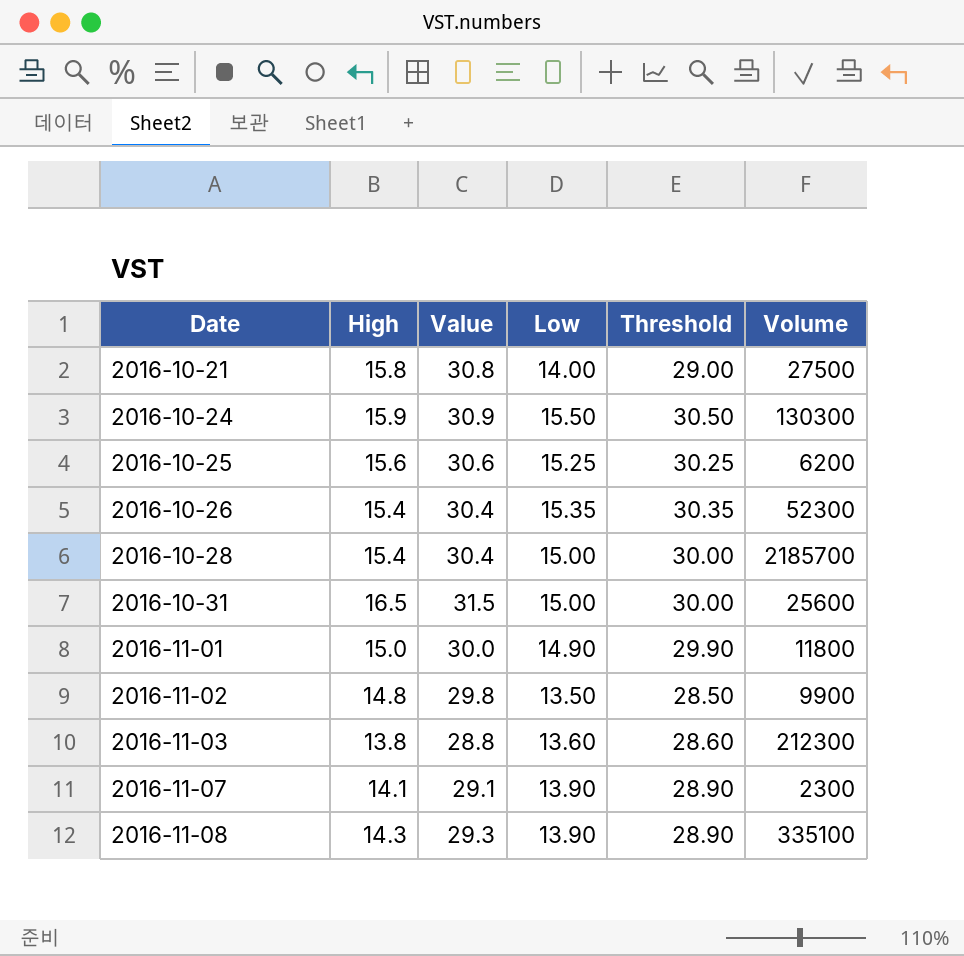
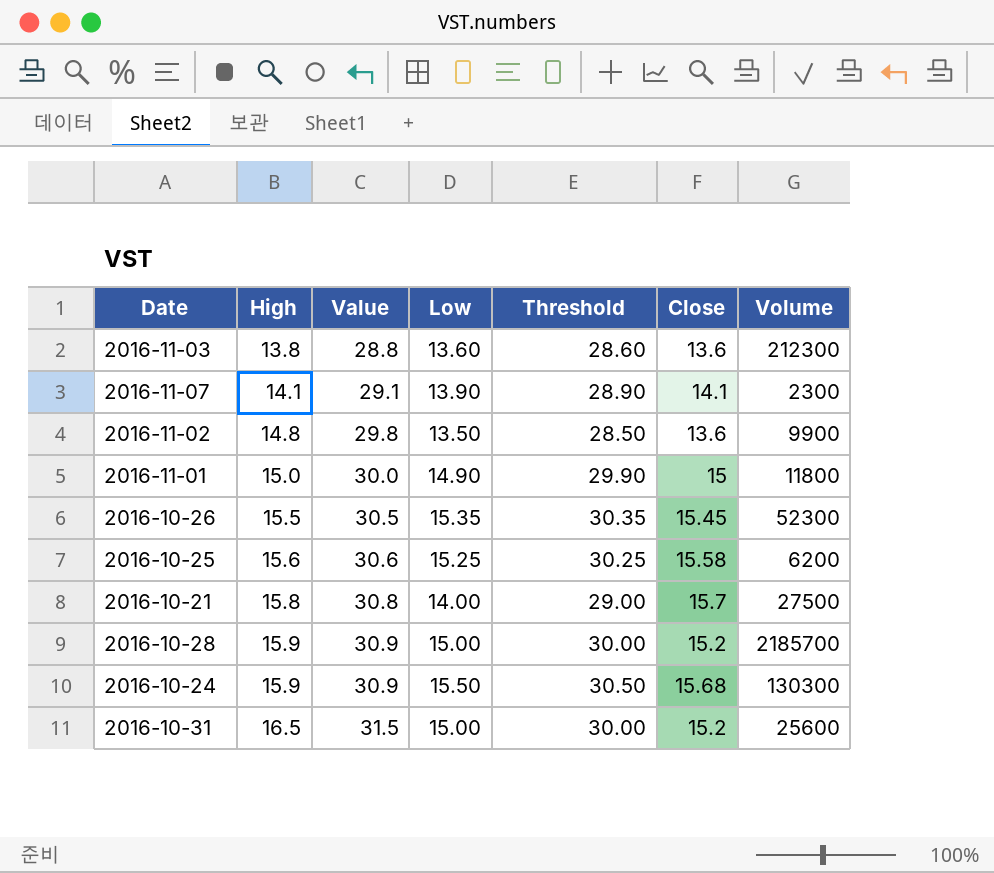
row order: Date ascending -> High ascending
column Close | position: none -> 6
row 2016-11-08: 14.3 | 29.3 | 13.90 | 28.90 | 335100 -> none
2016-10-26 | High: 15.4 -> 15.5
2016-10-26 | Value: 30.4 -> 30.5
2016-10-28 | High: 15.4 -> 15.9
2016-10-28 | Value: 30.4 -> 30.9

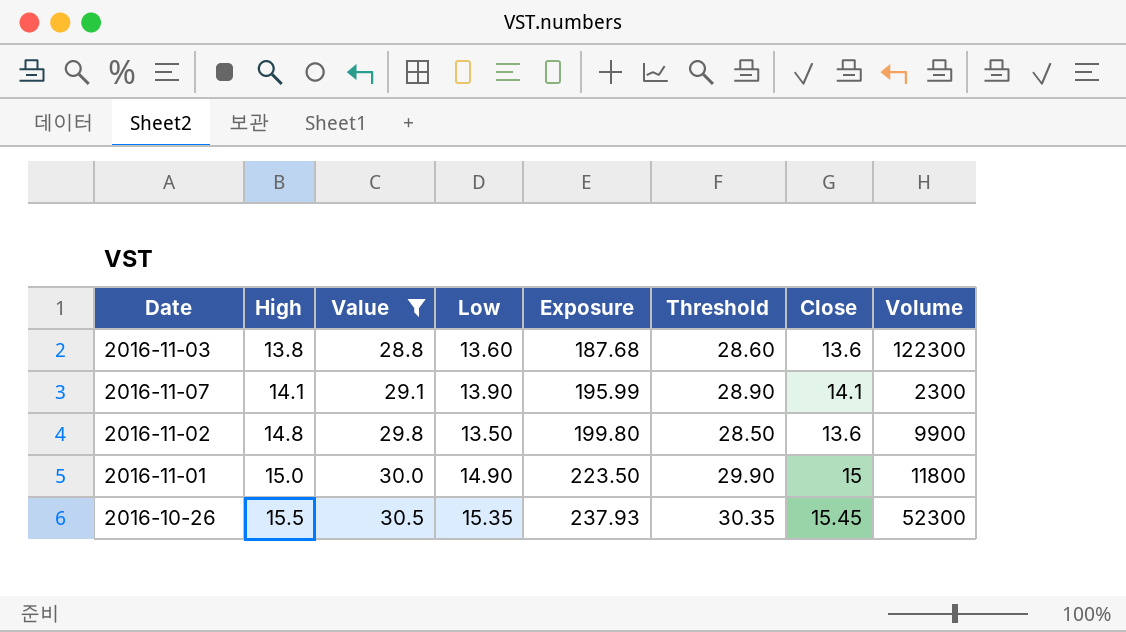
filter: none -> Value <= 30.5
column Exposure | formula: none -> [High] * [Low]
2016-11-03 | Volume: 212300 -> 122300

